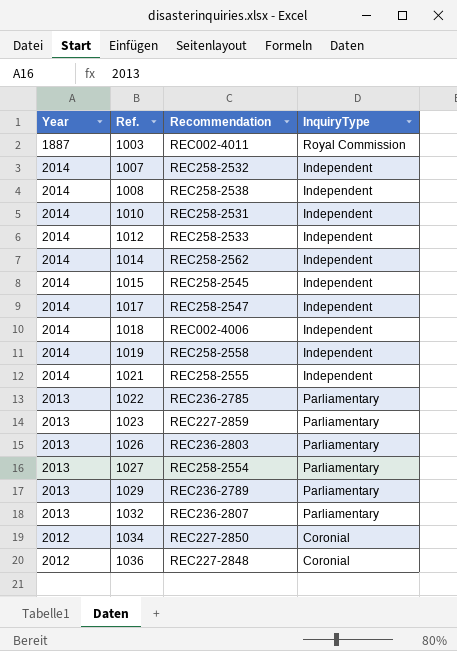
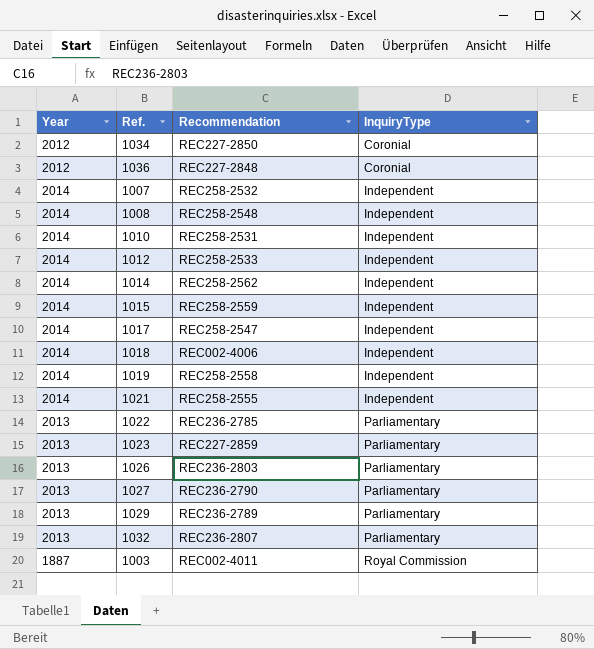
row order: Ref. ascending -> InquiryType ascending
1008 | Recommendation: REC258-2538 -> REC258-2548
1015 | Recommendation: REC258-2545 -> REC258-2559
1027 | Recommendation: REC258-2554 -> REC236-2790

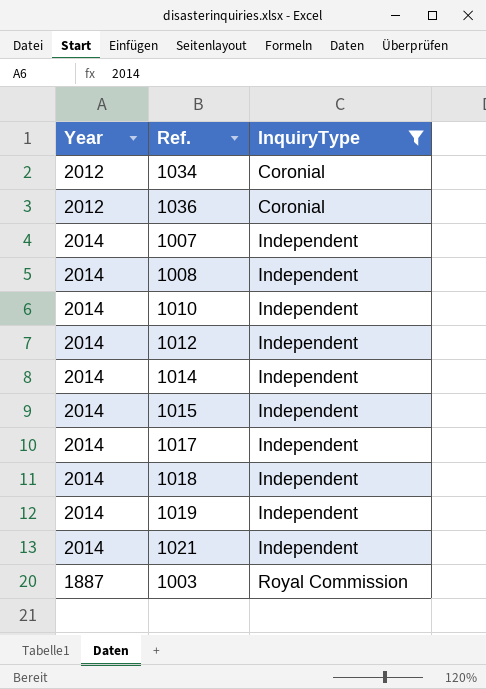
filter: none -> InquiryType != Parliamentary
column Recommendation | position: 3 -> none

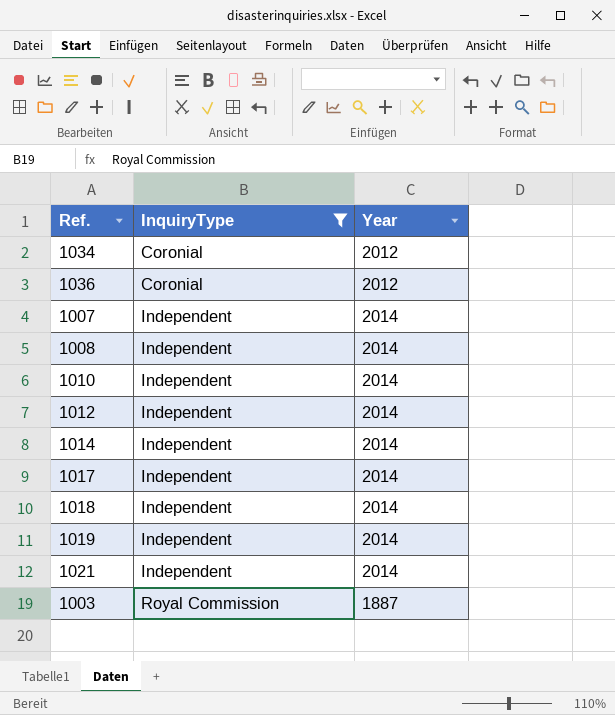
column Year | position: 1 -> 3
row 1015: 2014 | Independent -> none

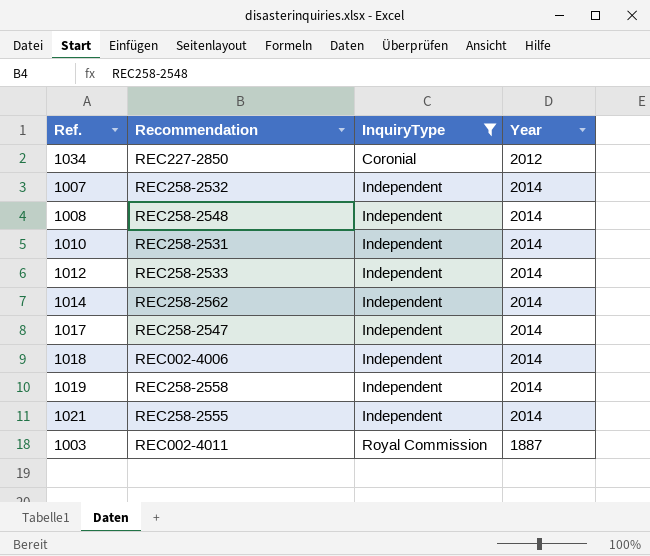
column Recommendation | position: none -> 2
row 1036: Coronial | 2012 -> none

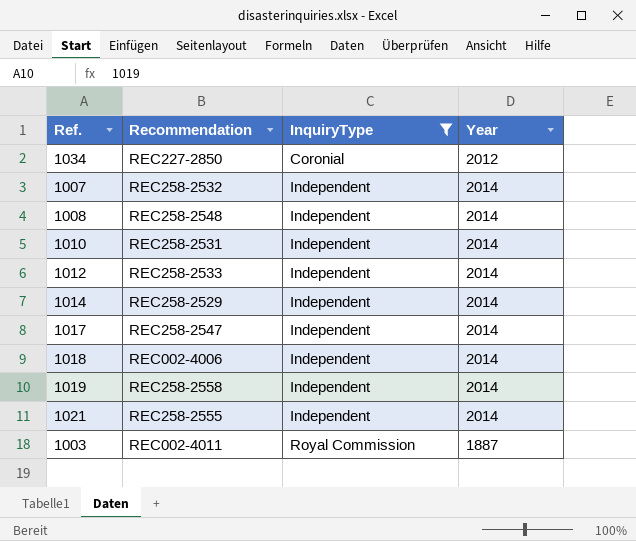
1014 | Recommendation: REC258-2562 -> REC258-2529

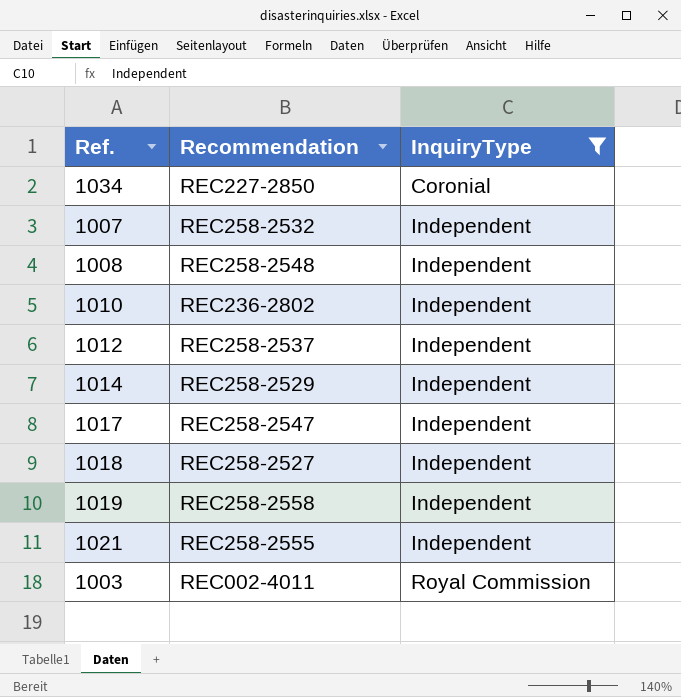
column Year | position: 4 -> none
1010 | Recommendation: REC258-2531 -> REC236-2802
1012 | Recommendation: REC258-2533 -> REC258-2537
1018 | Recommendation: REC002-4006 -> REC258-2527

